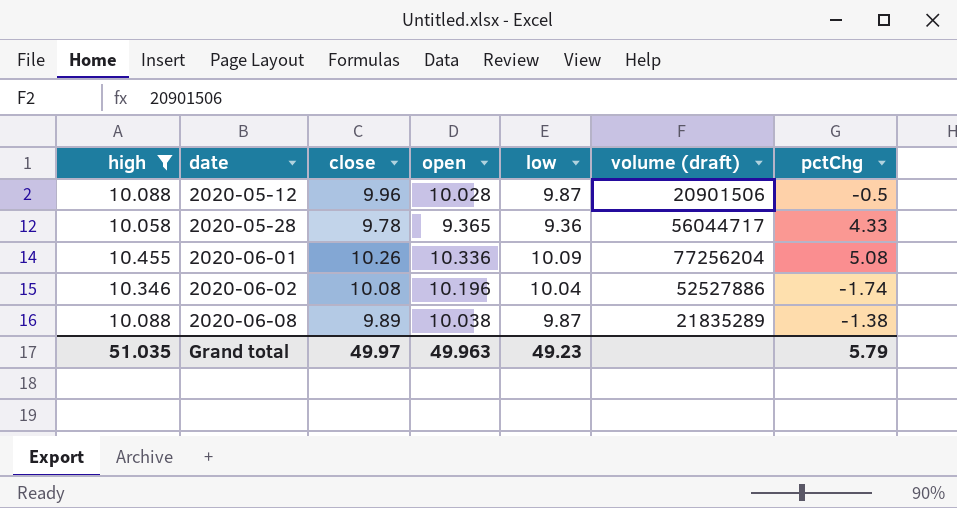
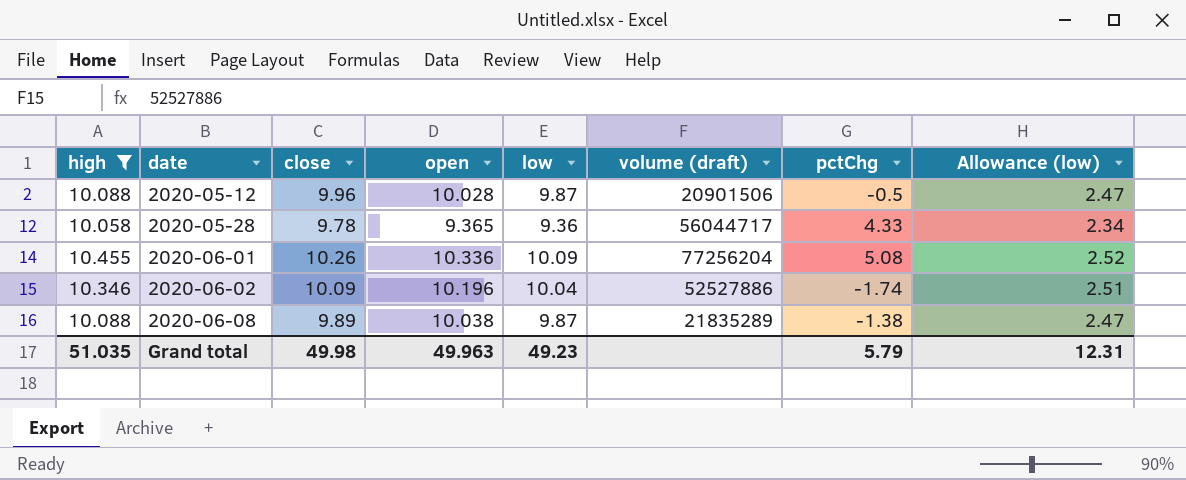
column Allowance (low) | formula: none -> [low] * 0.25
2020-06-02 | close: 10.08 -> 10.09
Grand total | close: 49.97 -> 49.98

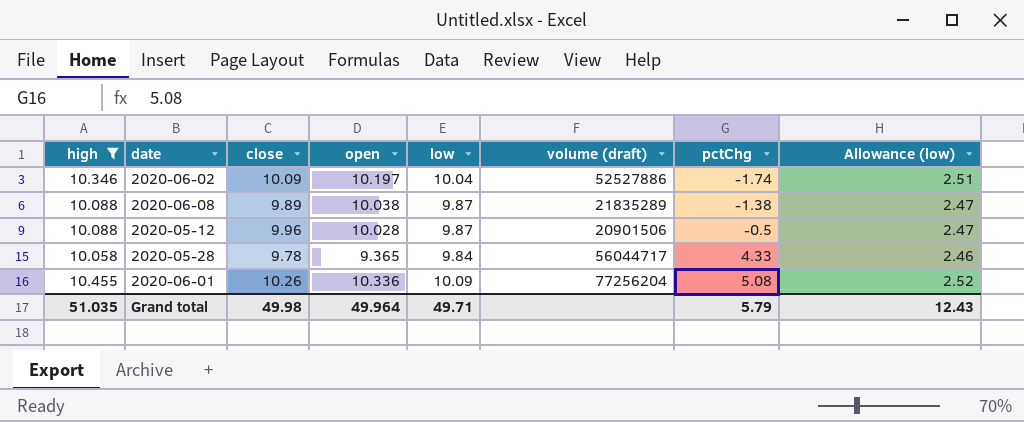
row order: date ascending -> pctChg ascending
2020-06-02 | open: 10.196 -> 10.197
2020-05-28 | low: 9.36 -> 9.84
2020-05-28 | Allowance (low): 2.34 -> 2.46
Grand total | open: 49.963 -> 49.964
Grand total | low: 49.23 -> 49.71
Grand total | Allowance (low): 12.31 -> 12.43

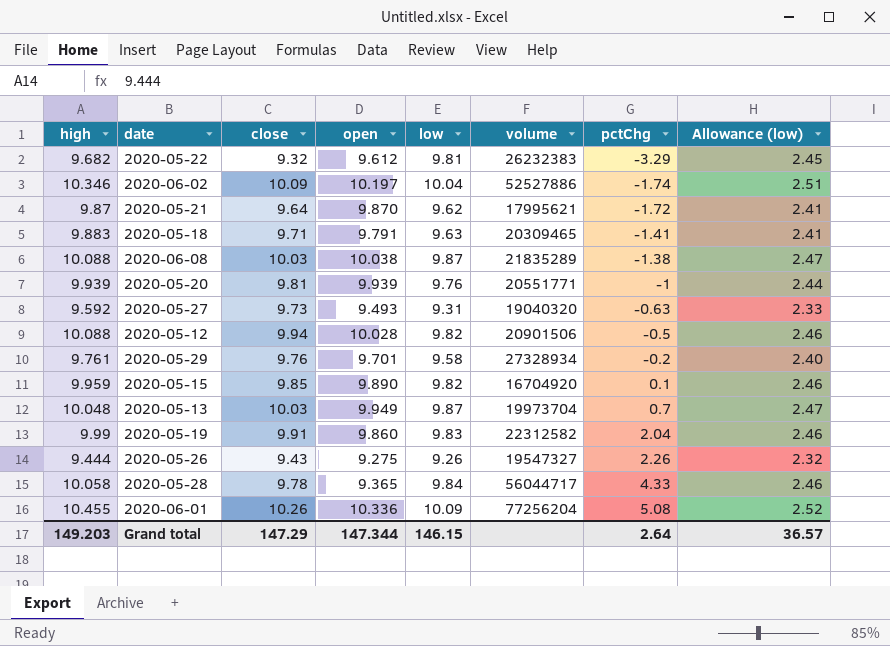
filter: high >= 10.058 -> none
column name: volume (draft) -> volume
2020-06-08 | close: 9.89 -> 10.03
2020-05-12 | close: 9.96 -> 9.94
2020-05-12 | low: 9.87 -> 9.82
2020-05-12 | Allowance (low): 2.47 -> 2.46
Grand total | high: 51.035 -> 149.203
Grand total | close: 49.98 -> 147.29
Grand total | open: 49.964 -> 147.344
Grand total | low: 49.71 -> 146.15
Grand total | pctChg: 5.79 -> 2.64
Grand total | Allowance (low): 12.43 -> 36.57

